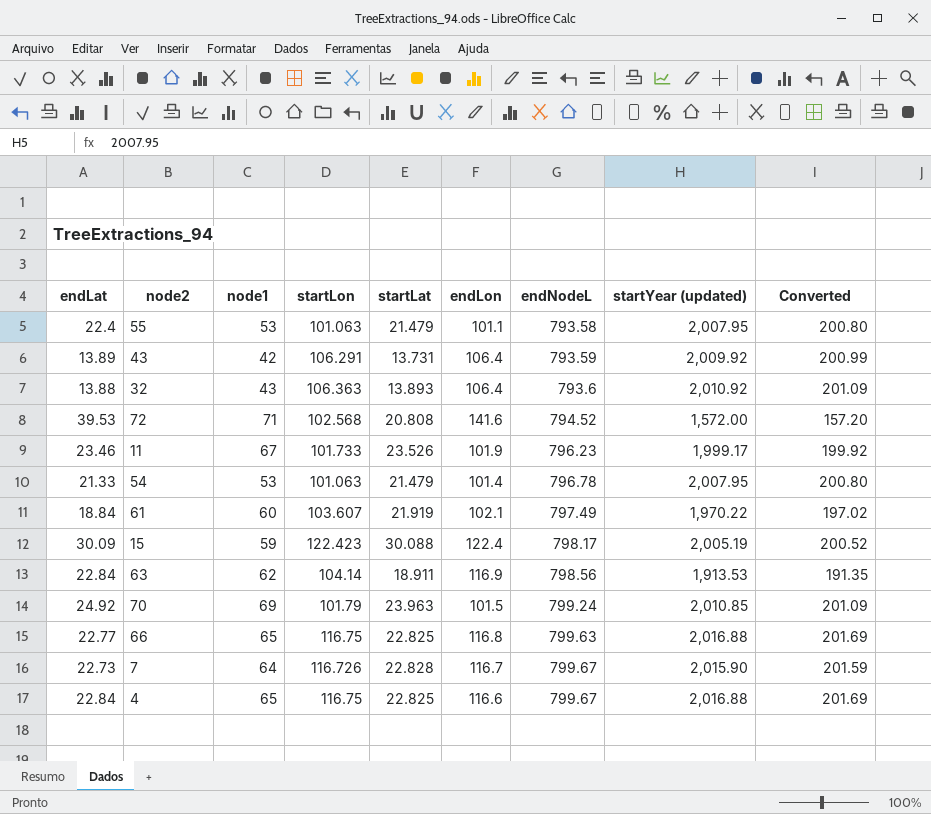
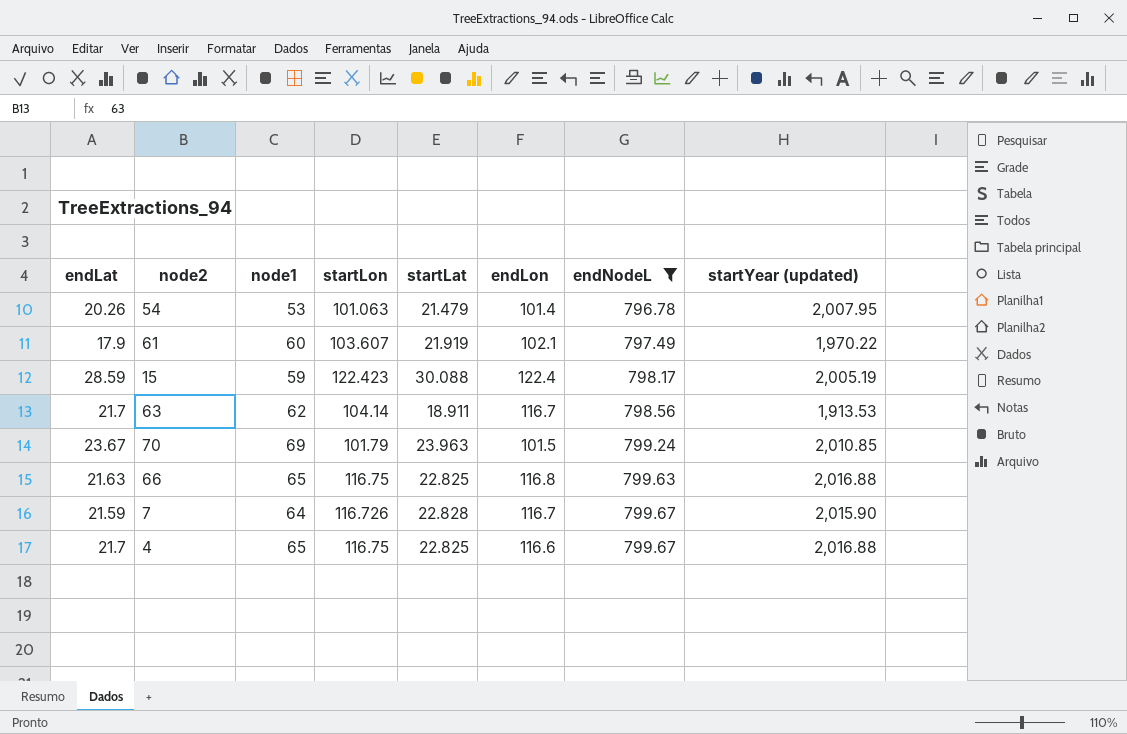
filter: none -> endNodeL >= 796.78
column Converted | formula: [startYear (updated)] * 0.1 -> none
54 | endLat: 21.33 -> 20.26
61 | endLat: 18.84 -> 17.9
15 | endLat: 30.09 -> 28.59
63 | endLat: 22.84 -> 21.7
63 | endLon: 116.9 -> 116.7
70 | endLat: 24.92 -> 23.67
66 | endLat: 22.77 -> 21.63
7 | endLat: 22.73 -> 21.59
4 | endLat: 22.84 -> 21.7

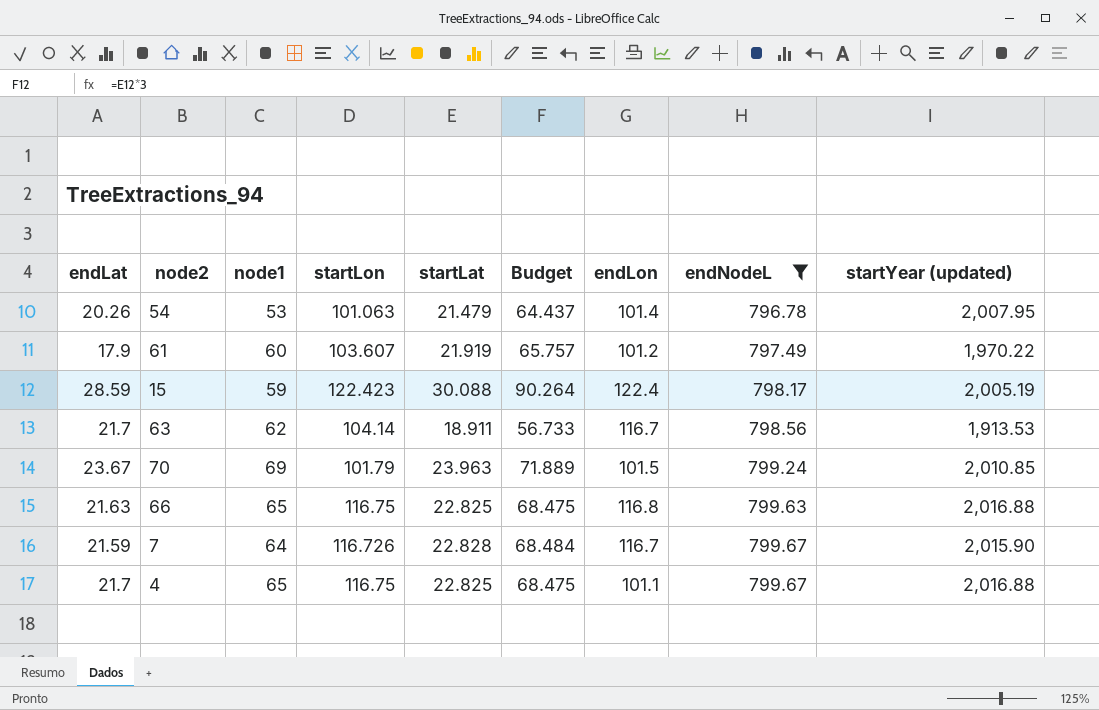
column Budget | formula: none -> [startLat] * 3
61 | endLon: 102.1 -> 101.2
4 | endLon: 116.6 -> 101.1

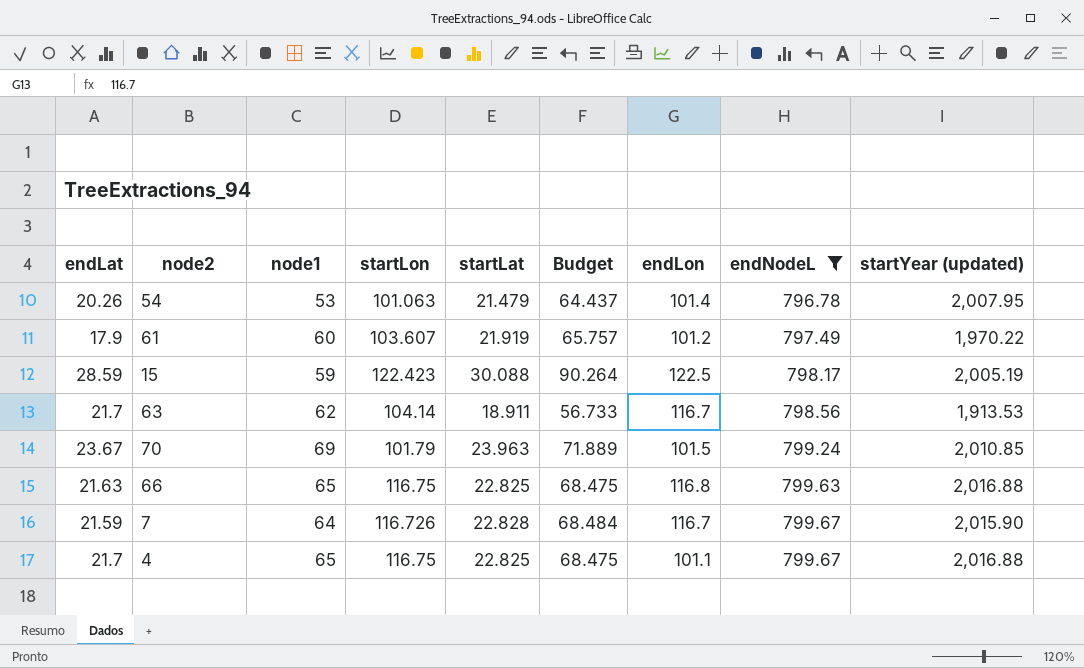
15 | endLon: 122.4 -> 122.5

